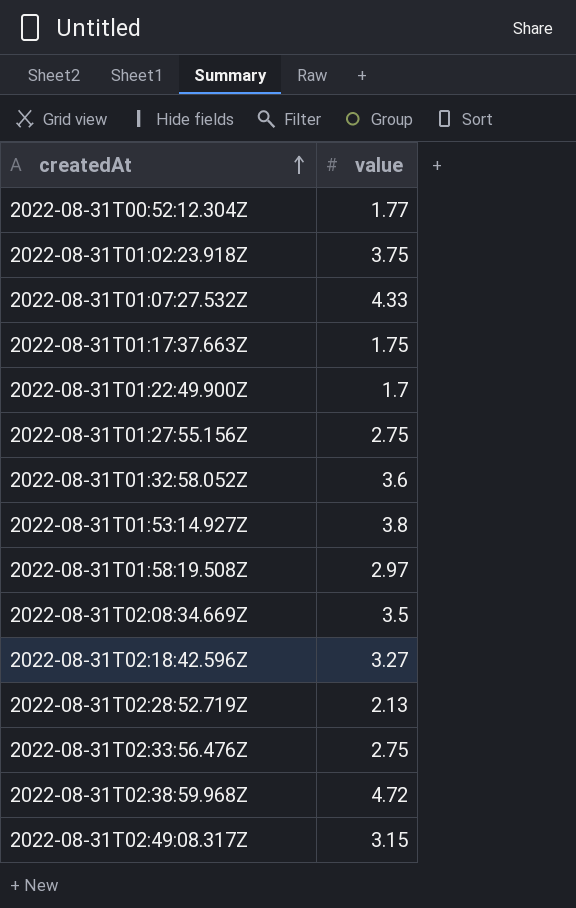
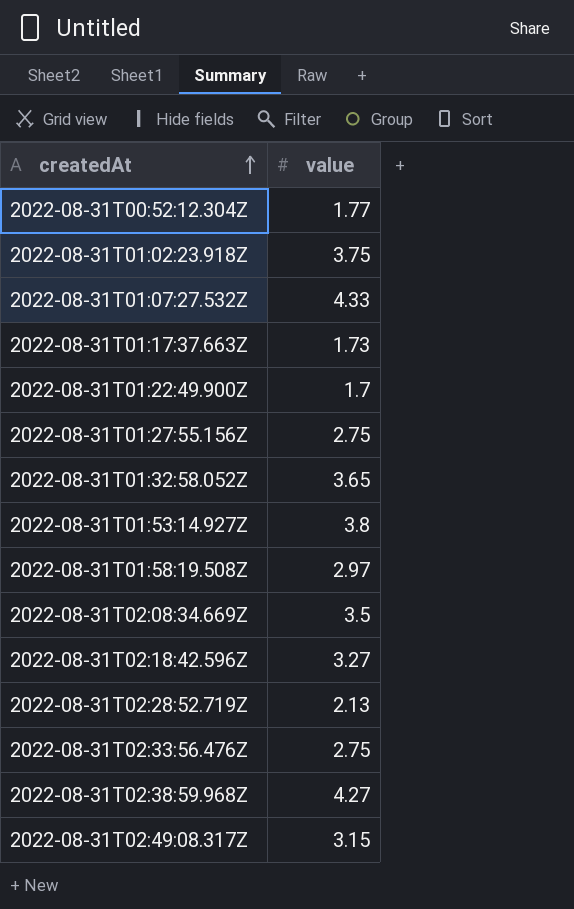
2022-08-31T01:17:37.663Z | value: 1.75 -> 1.73
2022-08-31T01:32:58.052Z | value: 3.6 -> 3.65
2022-08-31T02:38:59.968Z | value: 4.72 -> 4.27

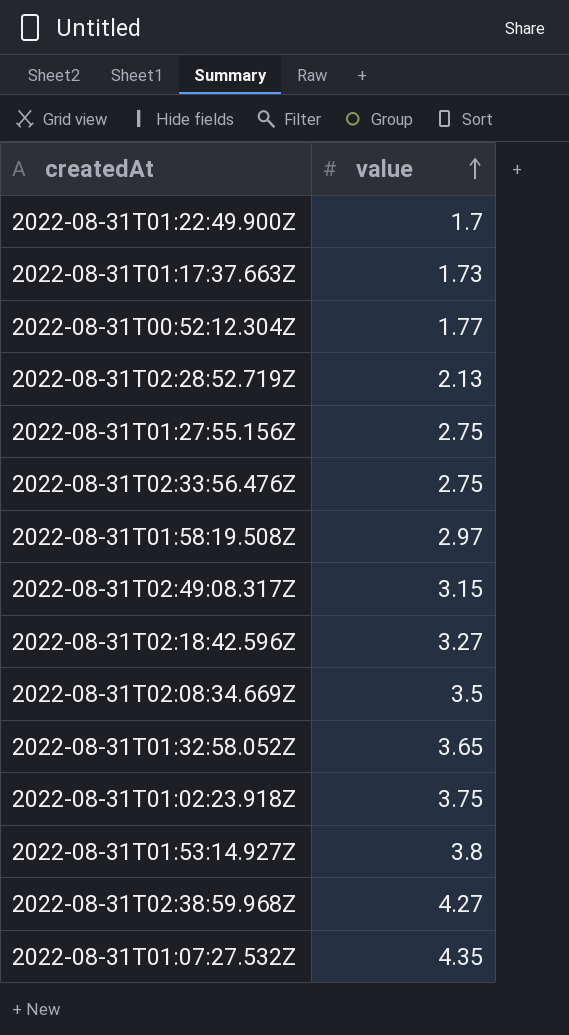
row order: createdAt ascending -> value ascending
2022-08-31T01:07:27.532Z | value: 4.33 -> 4.35

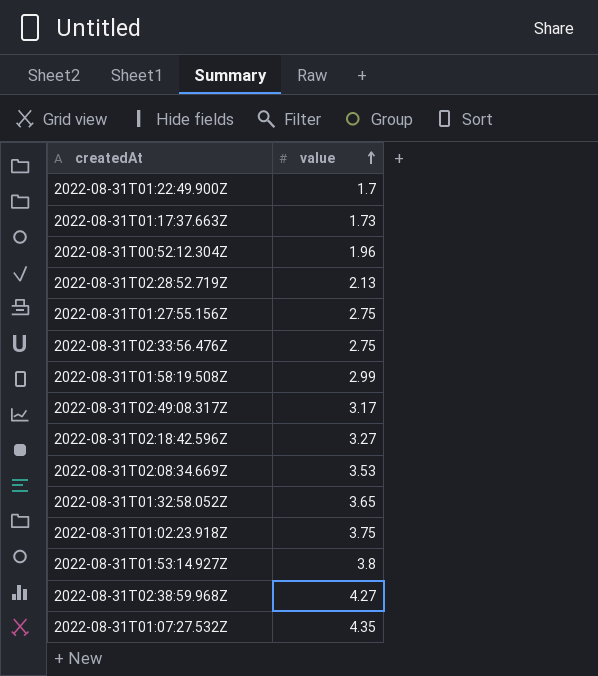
2022-08-31T00:52:12.304Z | value: 1.77 -> 1.96
2022-08-31T01:58:19.508Z | value: 2.97 -> 2.99
2022-08-31T02:49:08.317Z | value: 3.15 -> 3.17
2022-08-31T02:08:34.669Z | value: 3.5 -> 3.53

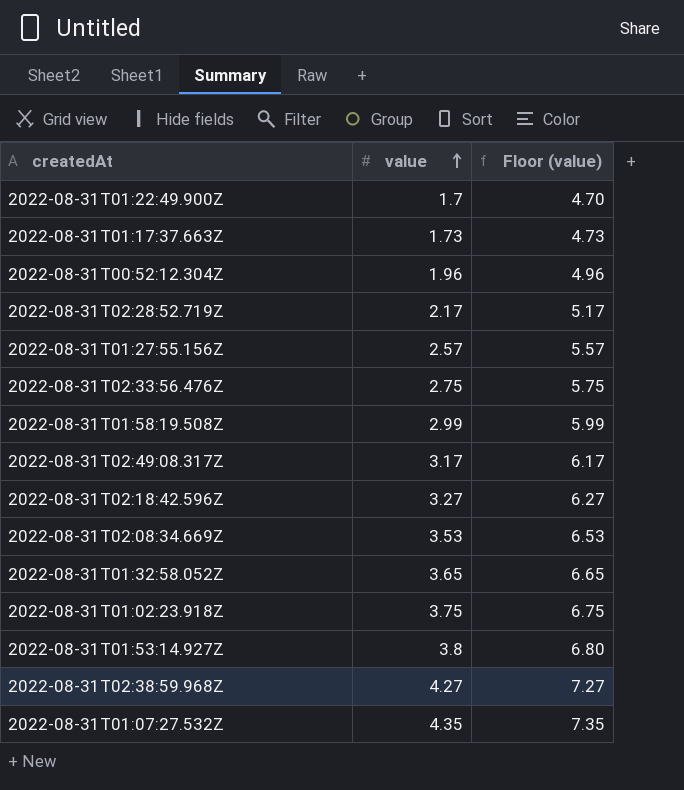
column Floor (value) | formula: none -> [value] + 3
2022-08-31T02:28:52.719Z | value: 2.13 -> 2.17
2022-08-31T01:27:55.156Z | value: 2.75 -> 2.57

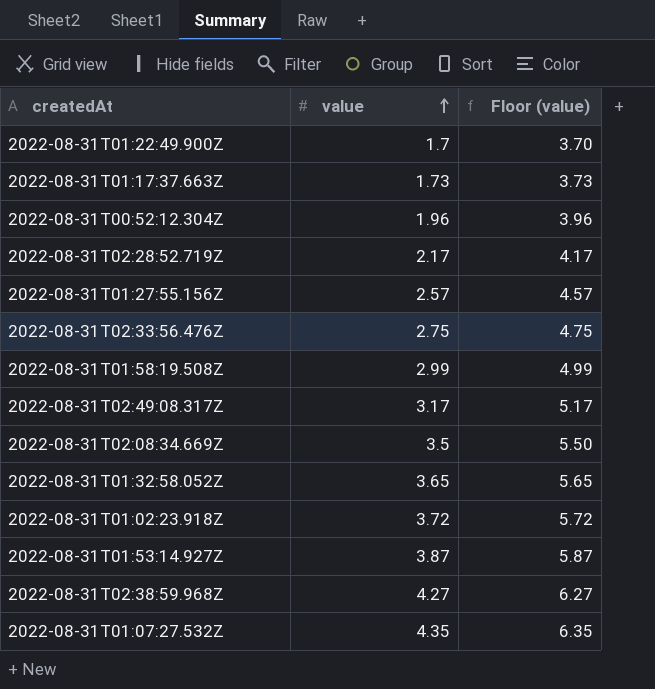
column Floor (value) | formula: [value] + 3 -> [value] + 2
row 2022-08-31T02:18:42.596Z: 3.27 | 6.27 -> none
2022-08-31T02:08:34.669Z | value: 3.53 -> 3.5
2022-08-31T01:02:23.918Z | value: 3.75 -> 3.72
2022-08-31T01:53:14.927Z | value: 3.8 -> 3.87

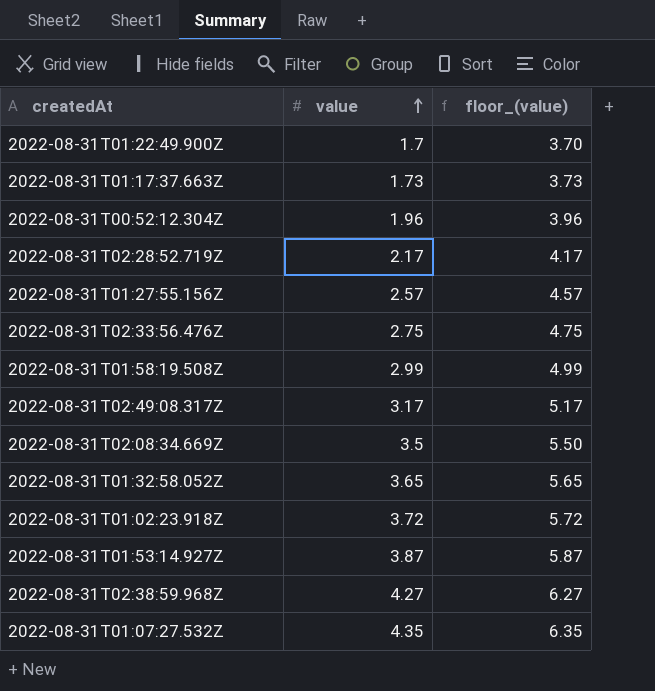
column name: Floor (value) -> floor_(value)

